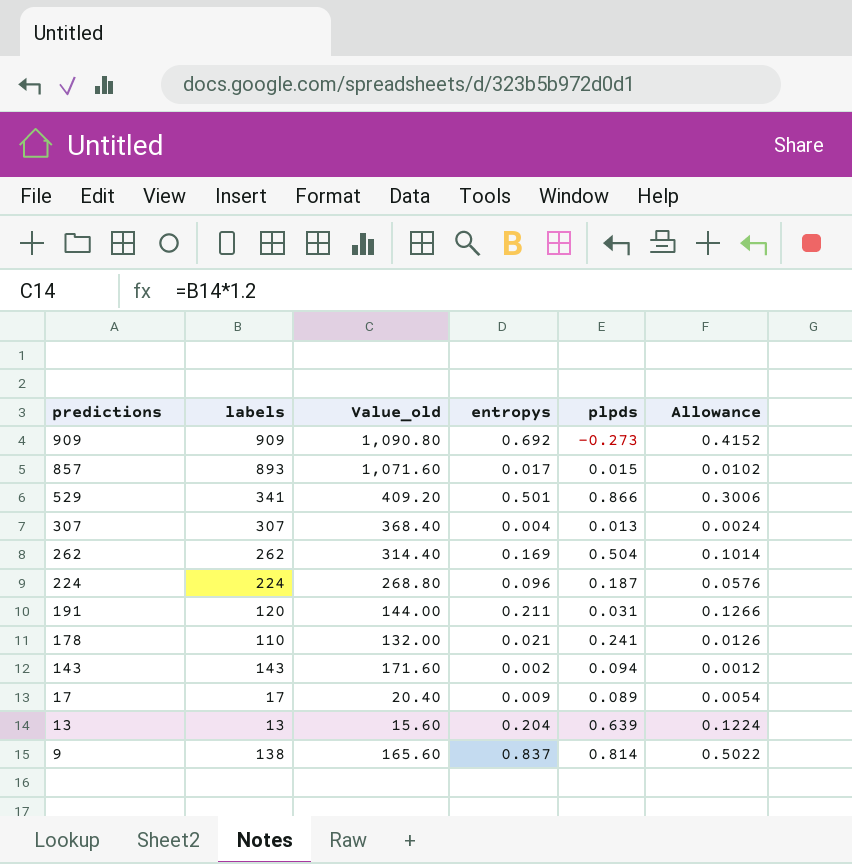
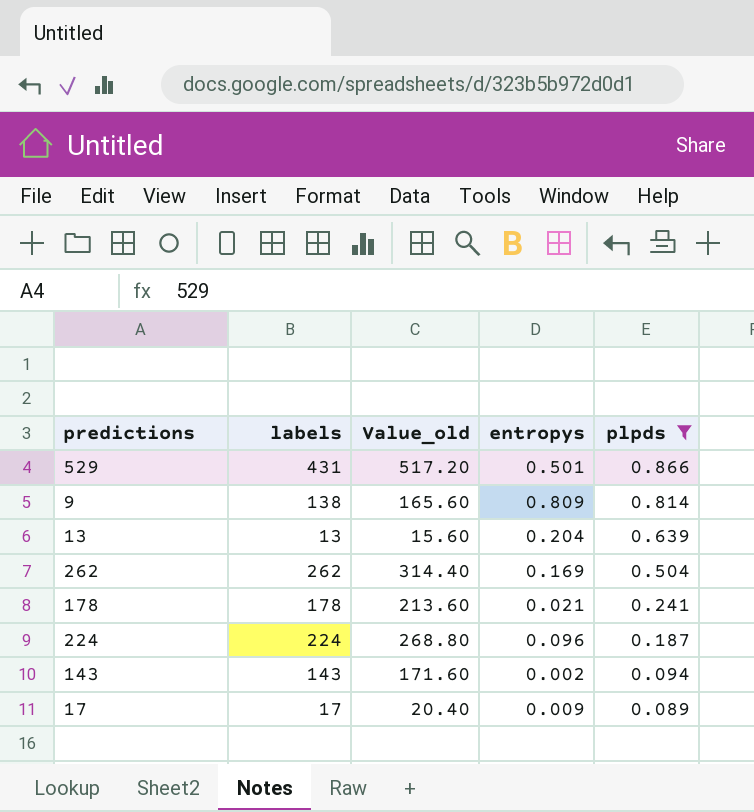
filter: none -> plpds >= 0.089
row order: predictions descending -> plpds descending
column Allowance | formula: [entropys] * 0.6 -> none
529 | labels: 341 -> 431
529 | Value_old: 409.20 -> 517.20
9 | entropys: 0.837 -> 0.809
178 | labels: 110 -> 178
178 | Value_old: 132.00 -> 213.60

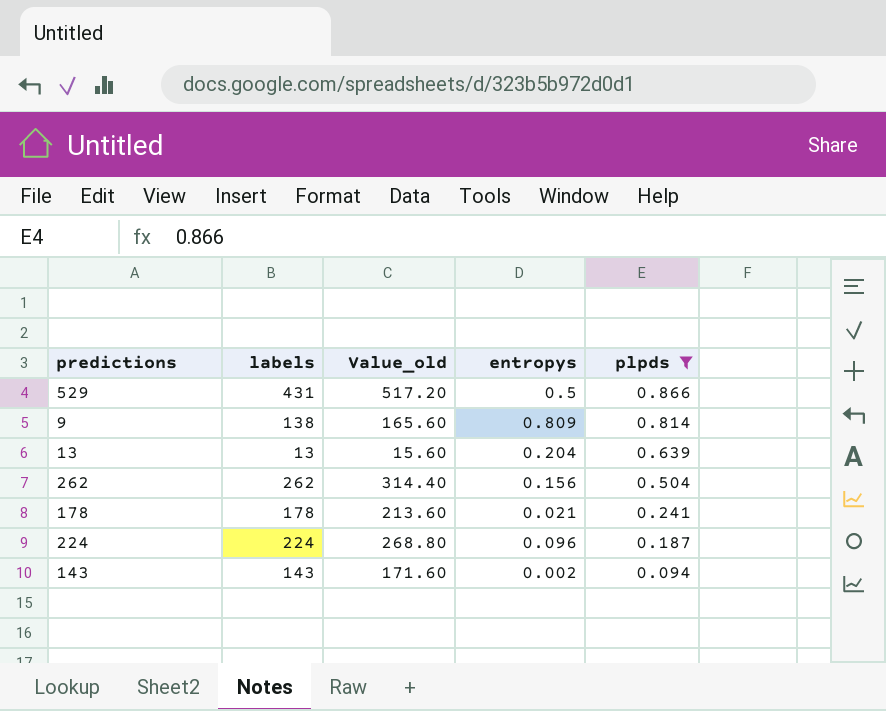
row 17: 17 | 20.40 | 0.009 | 0.089 -> none
529 | entropys: 0.501 -> 0.5
262 | entropys: 0.169 -> 0.156

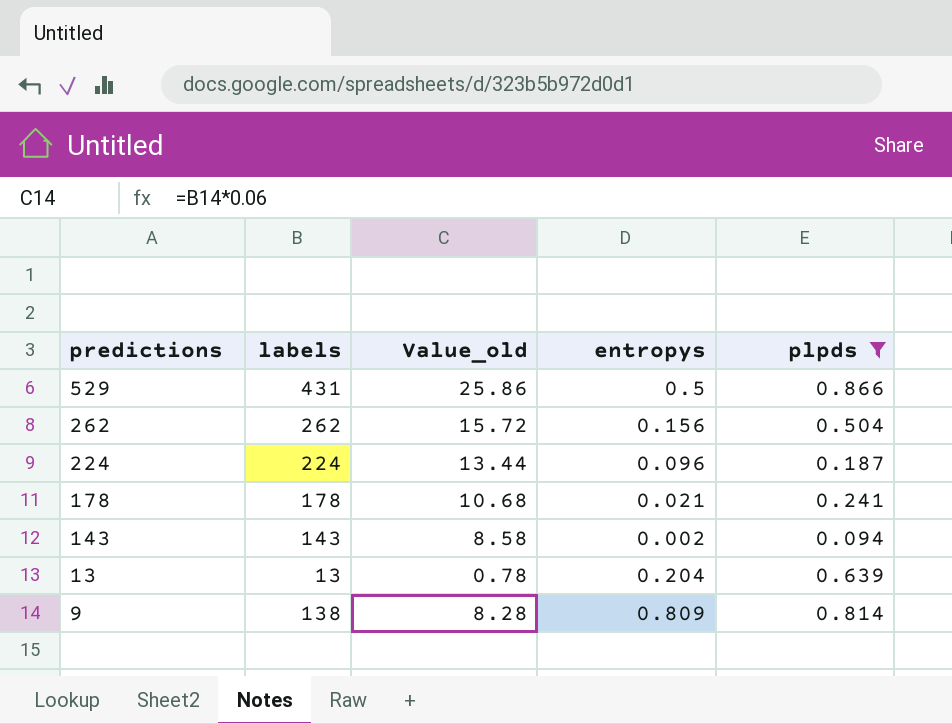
row order: plpds descending -> predictions descending
column Value_old | formula: [labels] * 1.2 -> [labels] * 0.06

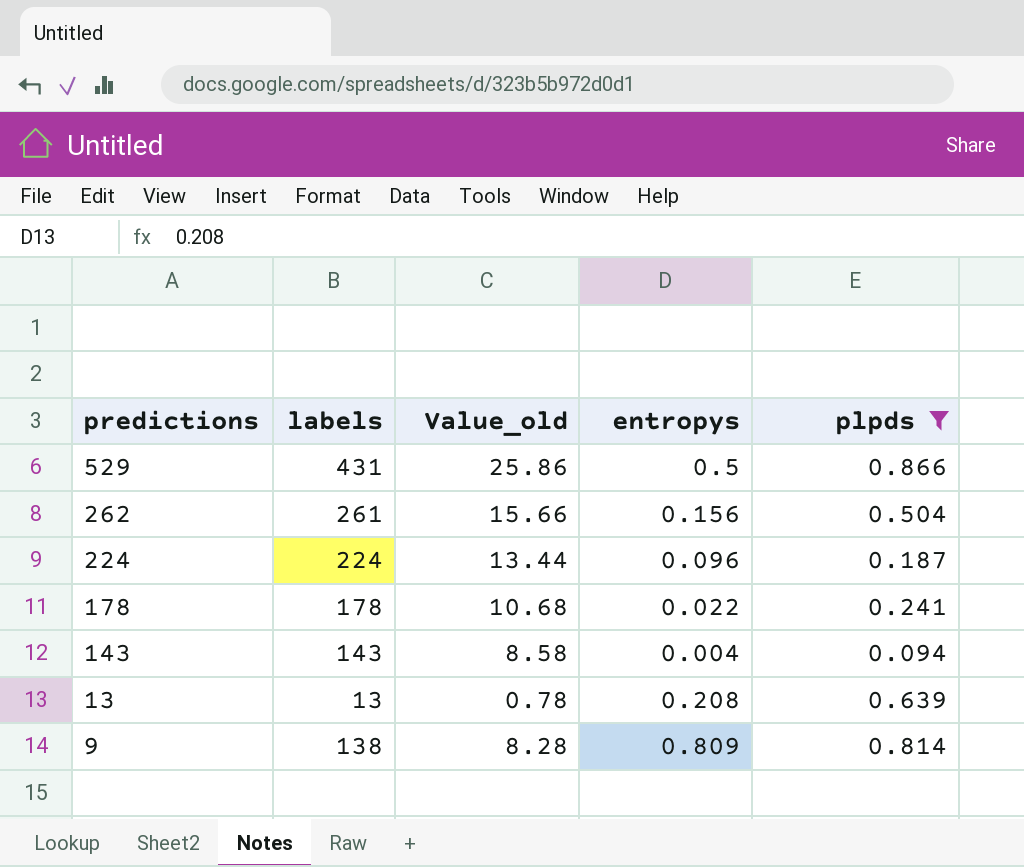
262 | labels: 262 -> 261
262 | Value_old: 15.72 -> 15.66
178 | entropys: 0.021 -> 0.022
143 | entropys: 0.002 -> 0.004
13 | entropys: 0.204 -> 0.208

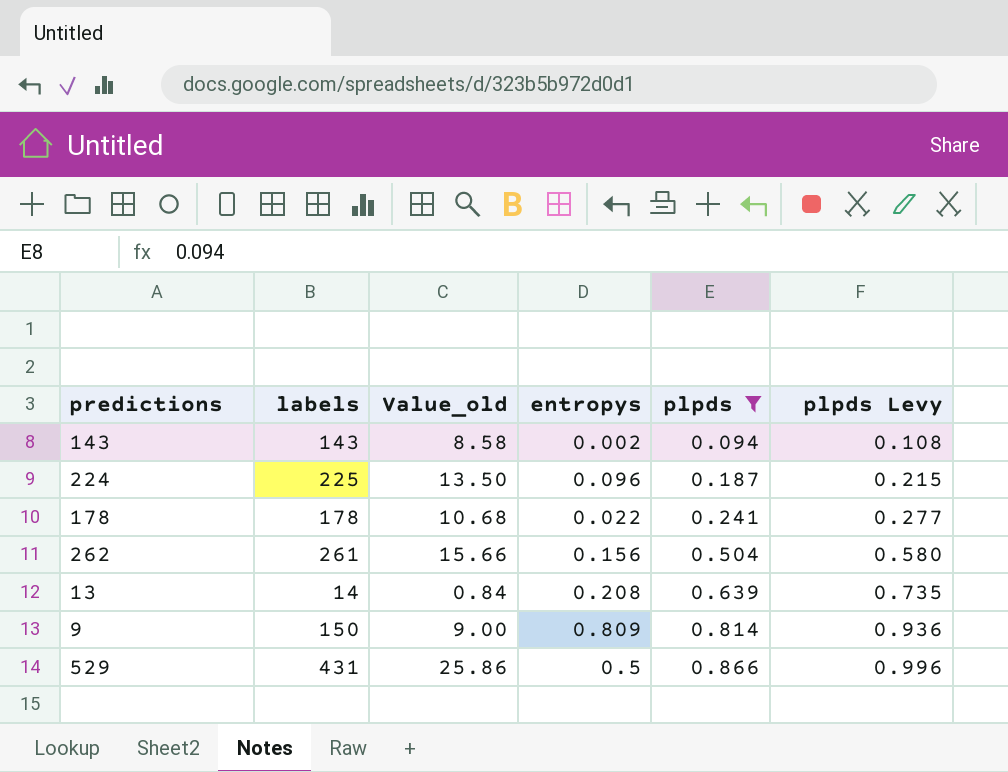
row order: predictions descending -> plpds ascending
column plpds Levy | formula: none -> [plpds] * 1.15
143 | entropys: 0.004 -> 0.002
224 | labels: 224 -> 225
224 | Value_old: 13.44 -> 13.50
13 | labels: 13 -> 14
13 | Value_old: 0.78 -> 0.84
9 | labels: 138 -> 150
9 | Value_old: 8.28 -> 9.00

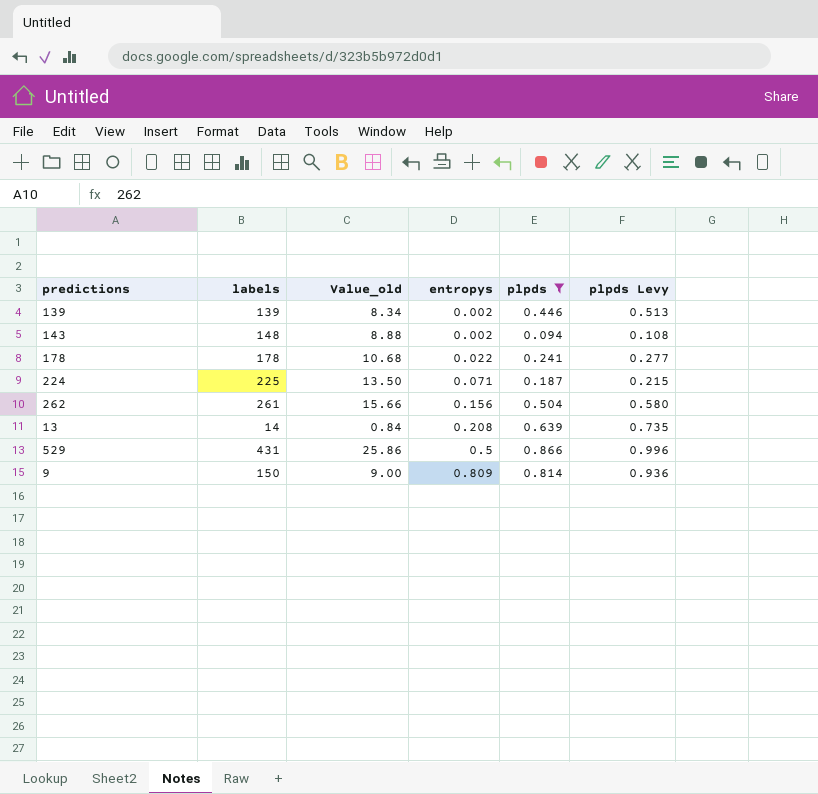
row order: plpds ascending -> entropys ascending
row 139: none -> 139 | 8.34 | 0.002 | 0.446 | 0.513
143 | labels: 143 -> 148
143 | Value_old: 8.58 -> 8.88
224 | entropys: 0.096 -> 0.071

